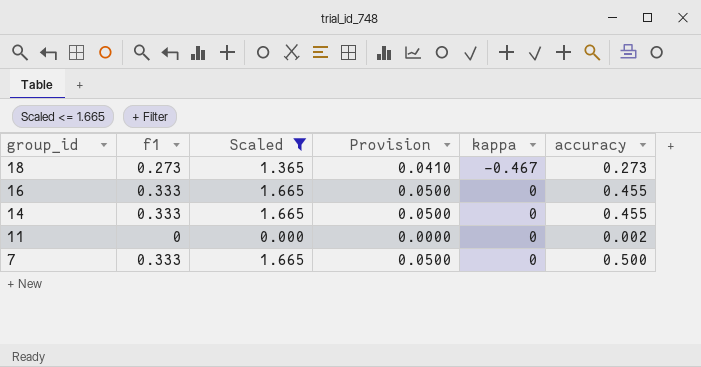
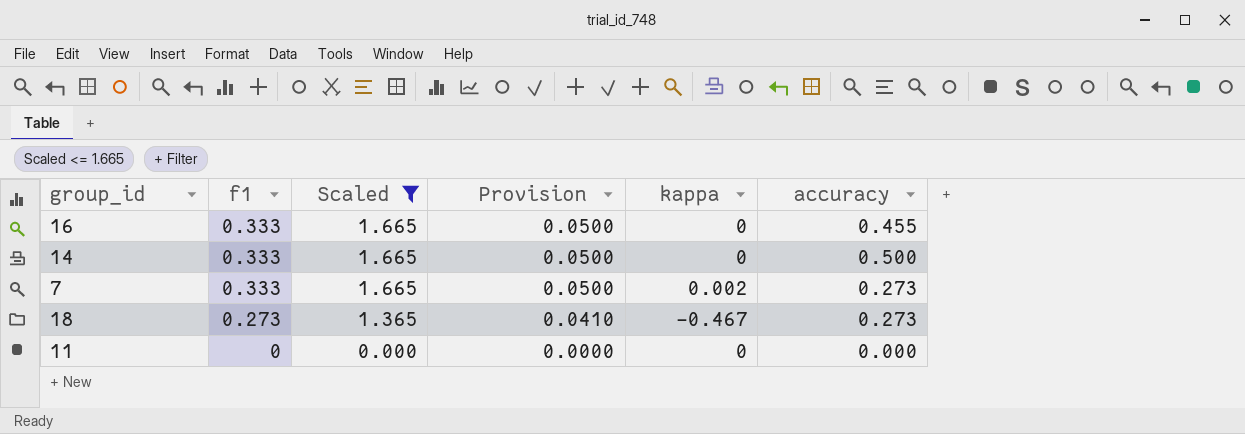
row order: group_id descending -> f1 descending
14 | accuracy: 0.455 -> 0.500
7 | kappa: 0 -> 0.002
7 | accuracy: 0.500 -> 0.273
11 | accuracy: 0.002 -> 0.000

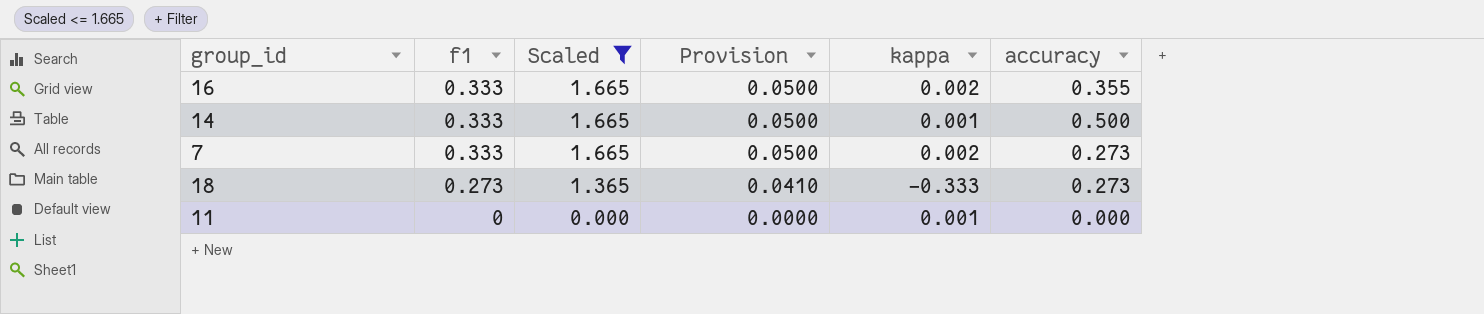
16 | kappa: 0 -> 0.002
16 | accuracy: 0.455 -> 0.355
14 | kappa: 0 -> 0.001
18 | kappa: -0.467 -> -0.333
11 | kappa: 0 -> 0.001

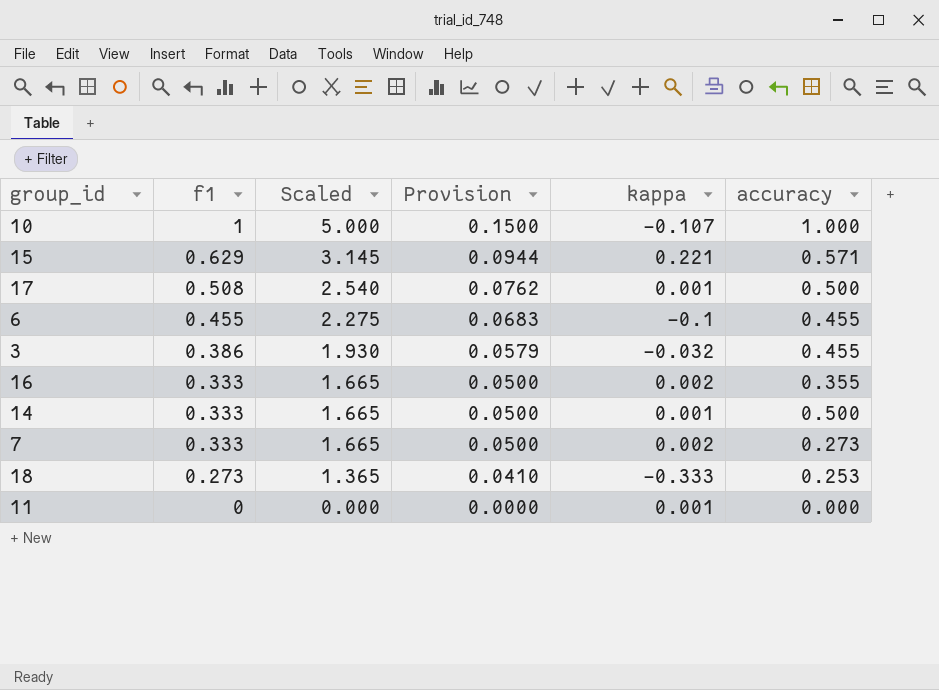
filter: Scaled <= 1.665 -> none
18 | accuracy: 0.273 -> 0.253

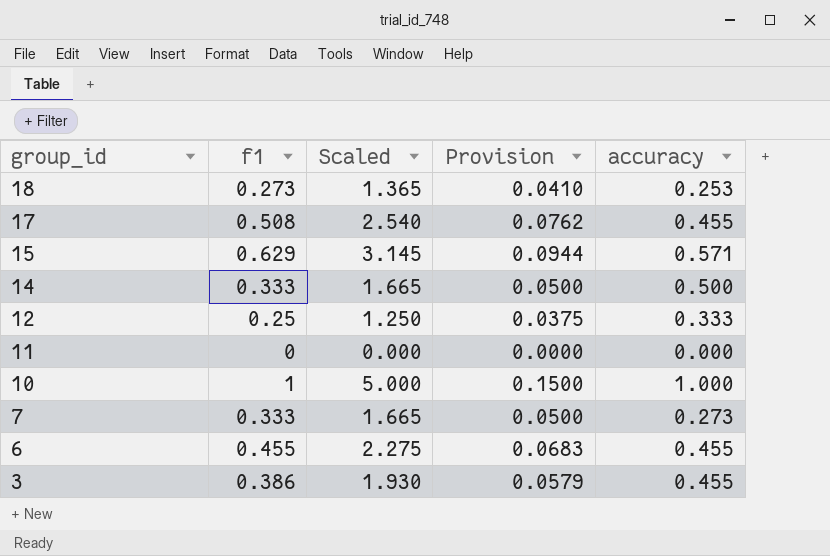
row order: f1 descending -> group_id descending
column kappa | position: 5 -> none
row 16: 0.333 | 1.665 | 0.0500 | 0.002 | 0.355 -> none
17 | accuracy: 0.500 -> 0.455
row 12: none -> 0.25 | 1.250 | 0.0375 | 0.333

